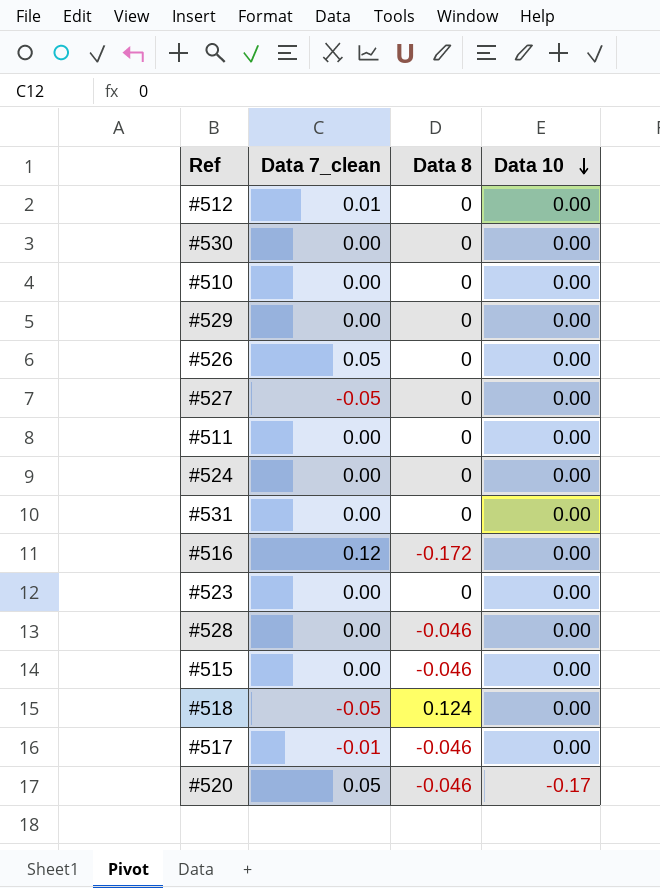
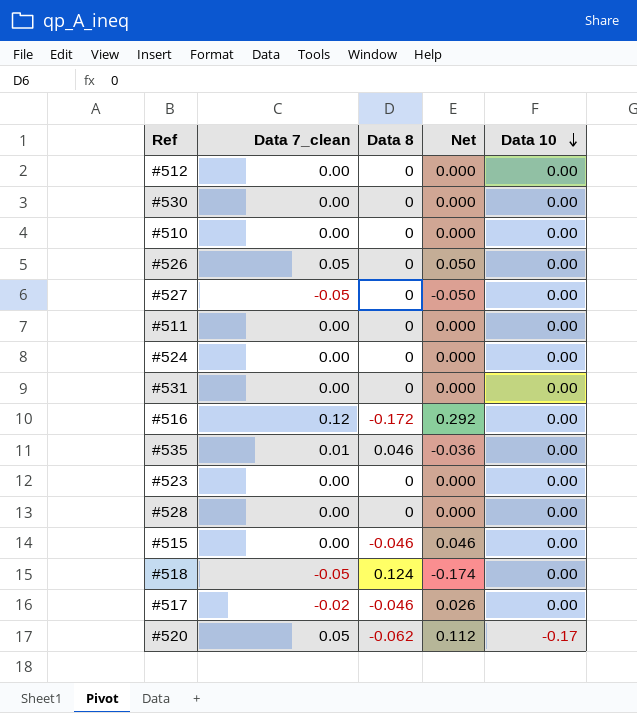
column Net | formula: none -> [Data 7_clean] - [Data 8]
row #529: 0.00 | 0 | 0.00 -> none
#512 | Data 7_clean: 0.01 -> 0.00
row #535: none -> 0.01 | 0.046 | -0.036 | 0.00
#528 | Data 8: -0.046 -> 0
#517 | Data 7_clean: -0.01 -> -0.02
#520 | Data 8: -0.046 -> -0.062

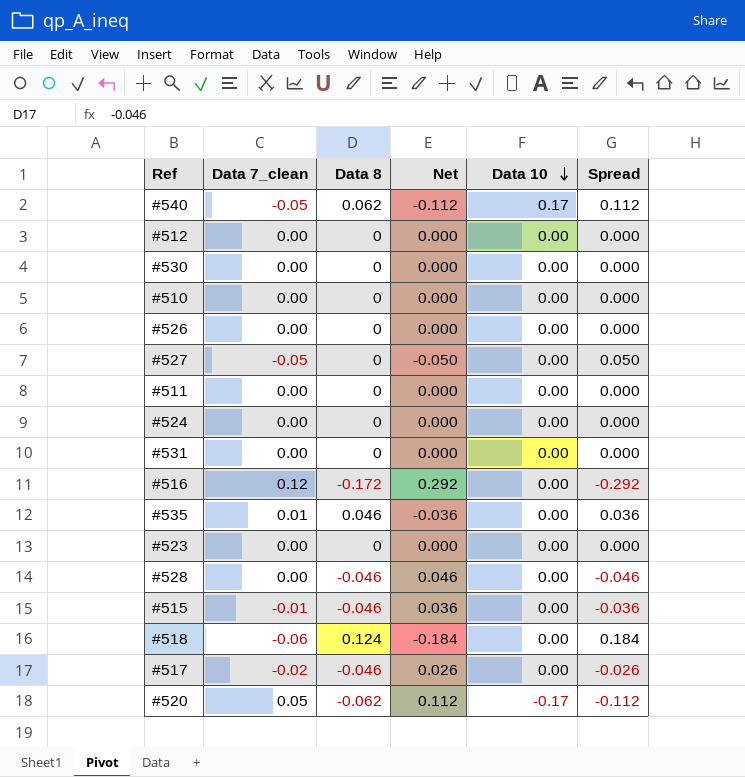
column Spread | formula: none -> [Data 8] - [Data 7_clean]
row #540: none -> -0.05 | 0.062 | -0.112 | 0.17 | 0.112
#526 | Data 7_clean: 0.05 -> 0.00
#526 | Net: 0.050 -> 0.000
#528 | Data 8: 0 -> -0.046
#528 | Net: 0.000 -> 0.046
#515 | Data 7_clean: 0.00 -> -0.01
#515 | Net: 0.046 -> 0.036
#518 | Data 7_clean: -0.05 -> -0.06
#518 | Net: -0.174 -> -0.184

